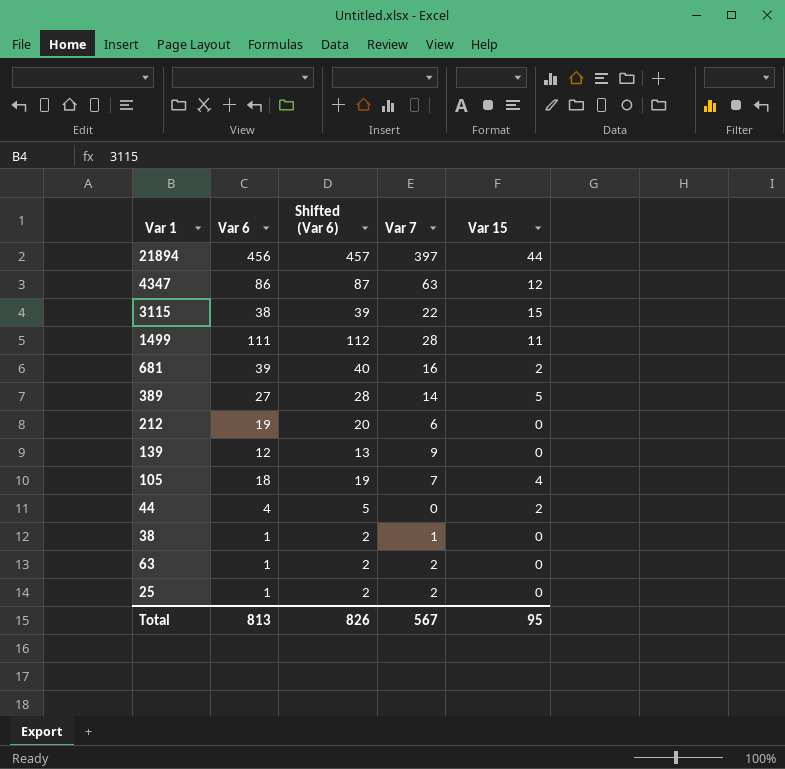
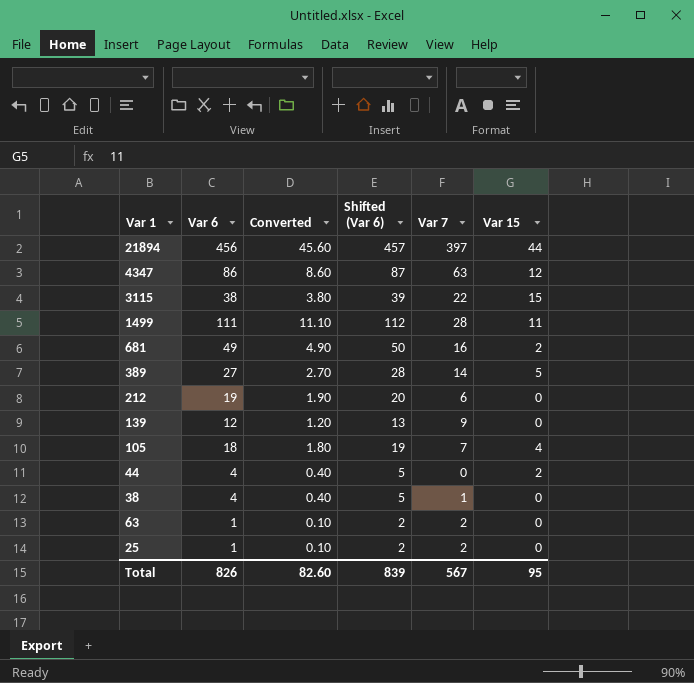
column Converted | formula: none -> [Var 6] * 0.1
681 | Var 6: 39 -> 49
681 | Shifted (Var 6): 40 -> 50
38 | Var 6: 1 -> 4
38 | Shifted (Var 6): 2 -> 5
Total | Var 6: 813 -> 826
Total | Shifted (Var 6): 826 -> 839

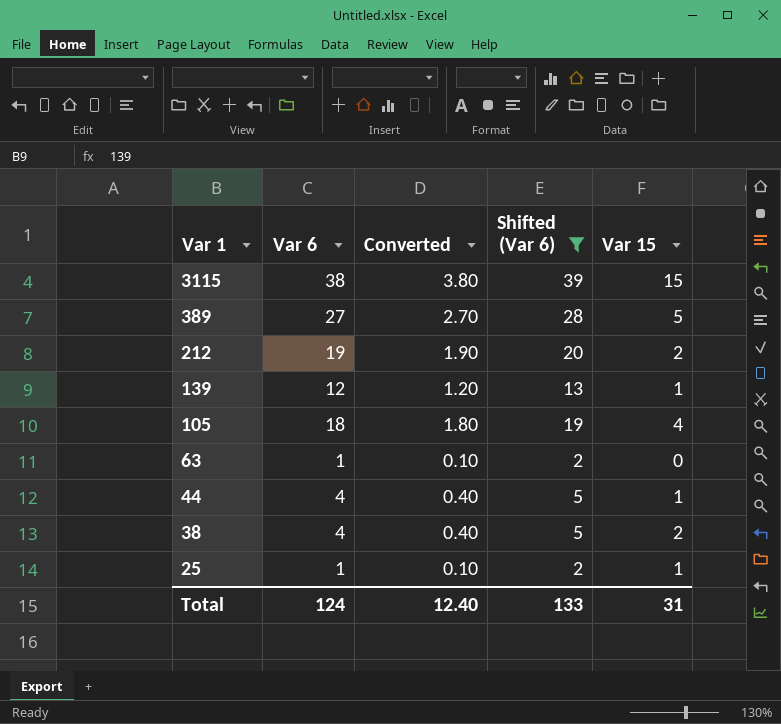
filter: none -> Shifted (Var 6) <= 39
row order: none -> Var 1 descending
column Var 7 | position: 5 -> none
212 | Var 15: 0 -> 2
139 | Var 15: 0 -> 1
44 | Var 15: 2 -> 1
38 | Var 15: 0 -> 2
25 | Var 15: 0 -> 1
Total | Var 6: 826 -> 124
Total | Converted: 82.60 -> 12.40
Total | Shifted (Var 6): 839 -> 133
Total | Var 15: 95 -> 31

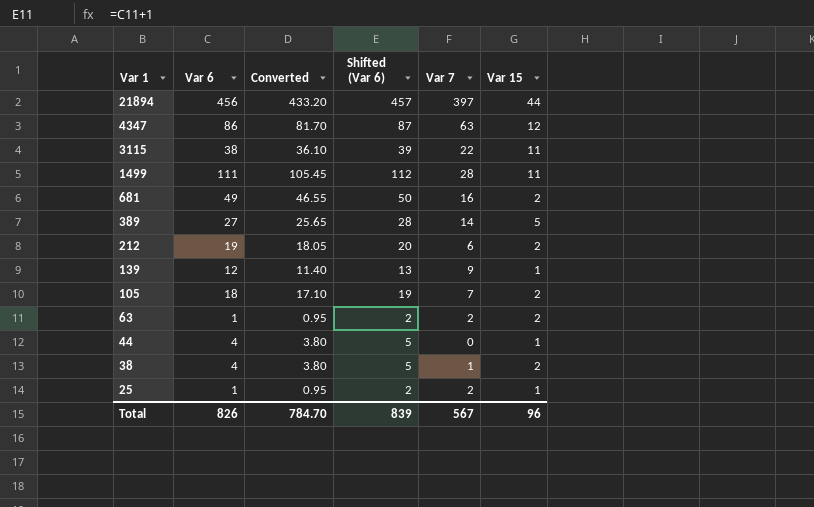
filter: Shifted (Var 6) <= 39 -> none
column Converted | formula: [Var 6] * 0.1 -> [Var 6] * 0.95
column Var 7 | position: none -> 5
3115 | Var 15: 15 -> 11
105 | Var 15: 4 -> 2
63 | Var 15: 0 -> 2
Total | Var 6: 124 -> 826
Total | Converted: 12.40 -> 784.70
Total | Shifted (Var 6): 133 -> 839
Total | Var 15: 31 -> 96

